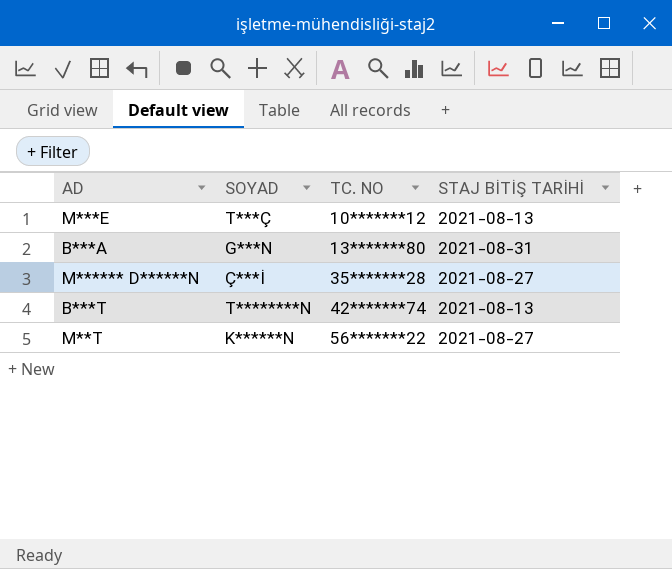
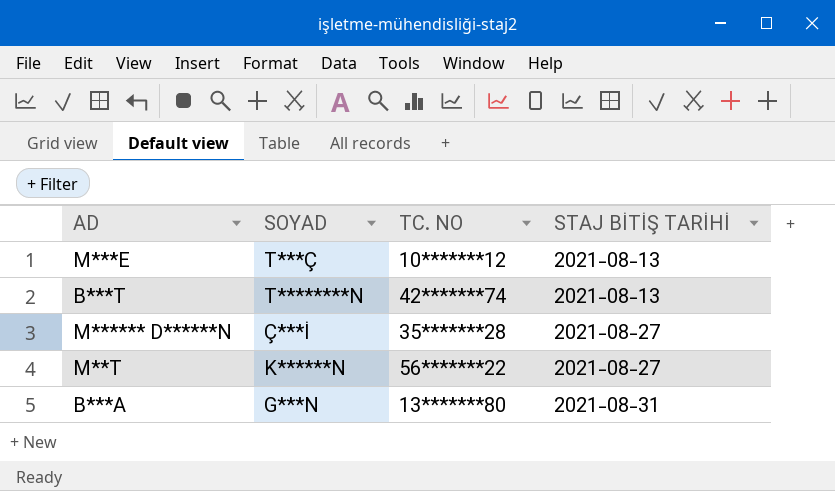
row order: TC. NO ascending -> STAJ BİTİŞ TARİHİ ascending

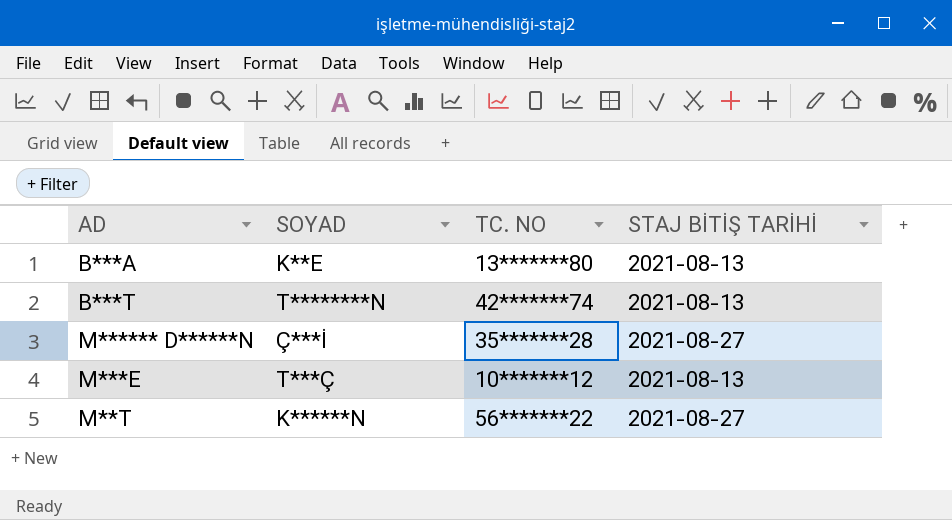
row order: STAJ BİTİŞ TARİHİ ascending -> AD ascending
B***A | SOYAD: G***N -> K**E
B***A | STAJ BİTİŞ TARİHİ: 2021-08-31 -> 2021-08-13

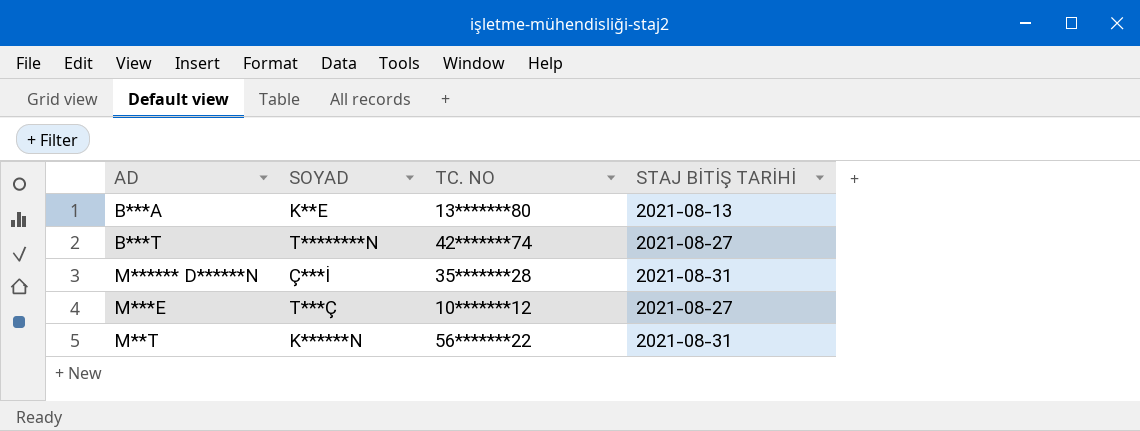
B***T | STAJ BİTİŞ TARİHİ: 2021-08-13 -> 2021-08-27
M****** D******N | STAJ BİTİŞ TARİHİ: 2021-08-27 -> 2021-08-31
M***E | STAJ BİTİŞ TARİHİ: 2021-08-13 -> 2021-08-27
M**T | STAJ BİTİŞ TARİHİ: 2021-08-27 -> 2021-08-31

